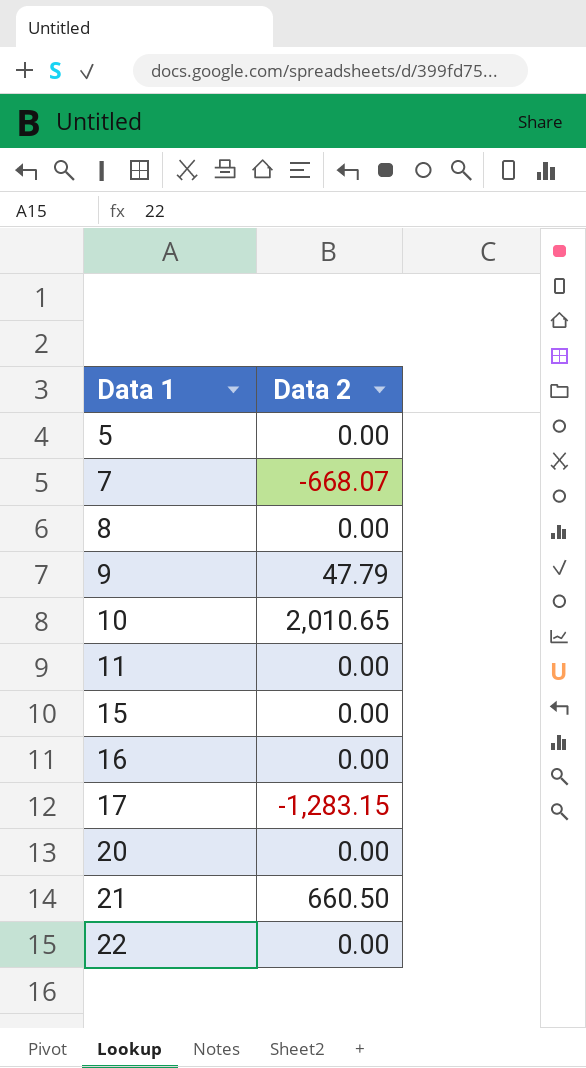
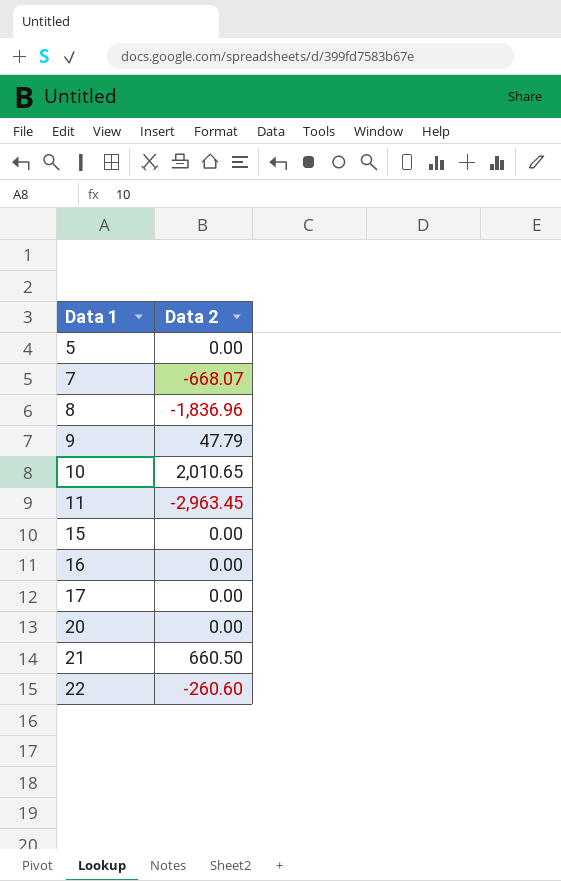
8 | Data 2: 0.00 -> -1,836.96
11 | Data 2: 0.00 -> -2,963.45
17 | Data 2: -1,283.15 -> 0.00
22 | Data 2: 0.00 -> -260.60

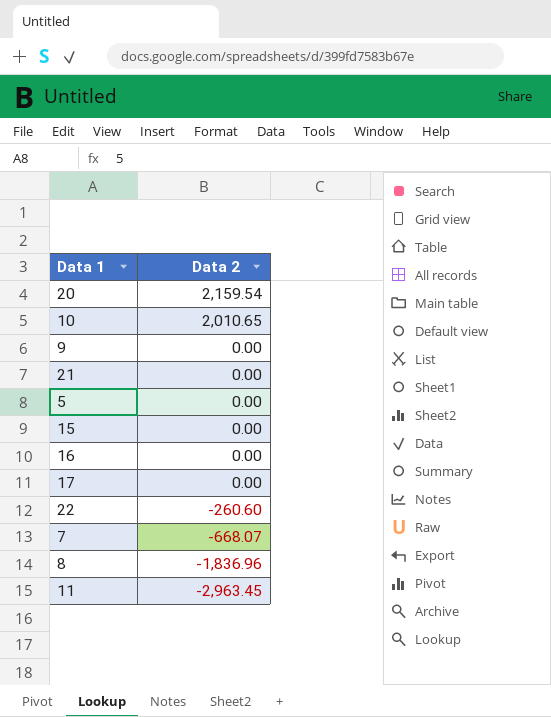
row order: Data 1 ascending -> Data 2 descending
20 | Data 2: 0.00 -> 2,159.54
9 | Data 2: 47.79 -> 0.00
21 | Data 2: 660.50 -> 0.00

